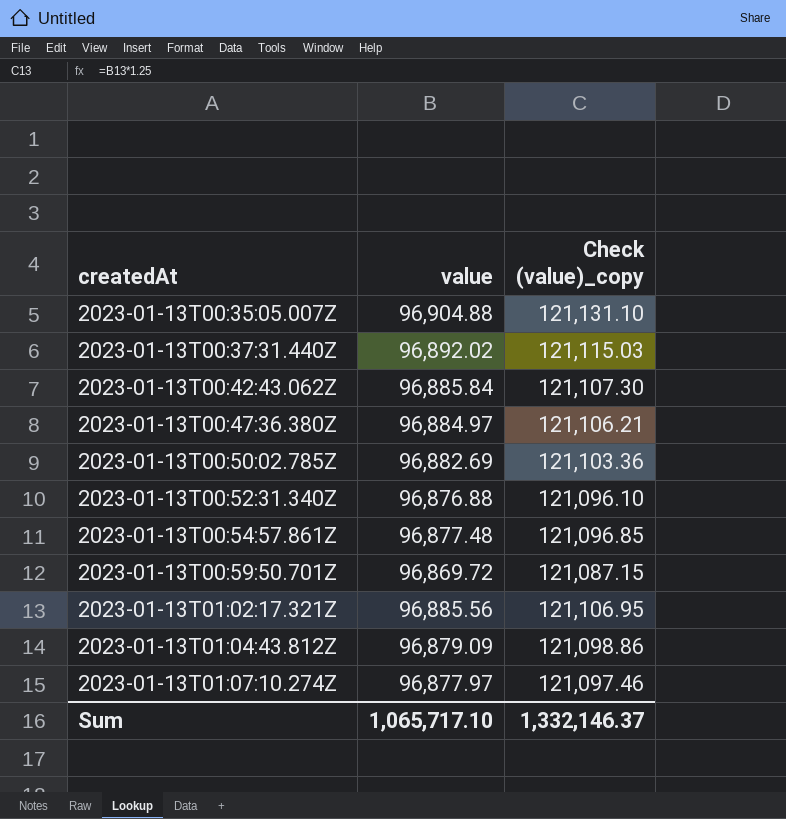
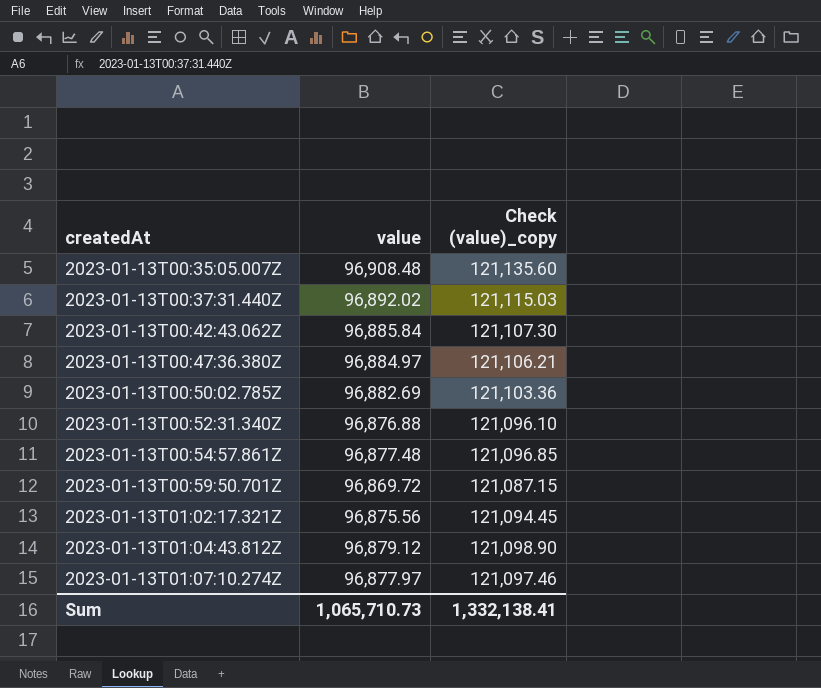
2023-01-13T00:35:05.007Z | value: 96,904.88 -> 96,908.48
2023-01-13T00:35:05.007Z | Check (value)_copy: 121,131.10 -> 121,135.60
2023-01-13T01:02:17.321Z | value: 96,885.56 -> 96,875.56
2023-01-13T01:02:17.321Z | Check (value)_copy: 121,106.95 -> 121,094.45
2023-01-13T01:04:43.812Z | value: 96,879.09 -> 96,879.12
2023-01-13T01:04:43.812Z | Check (value)_copy: 121,098.86 -> 121,098.90
Sum | value: 1,065,717.10 -> 1,065,710.73
Sum | Check (value)_copy: 1,332,146.37 -> 1,332,138.41

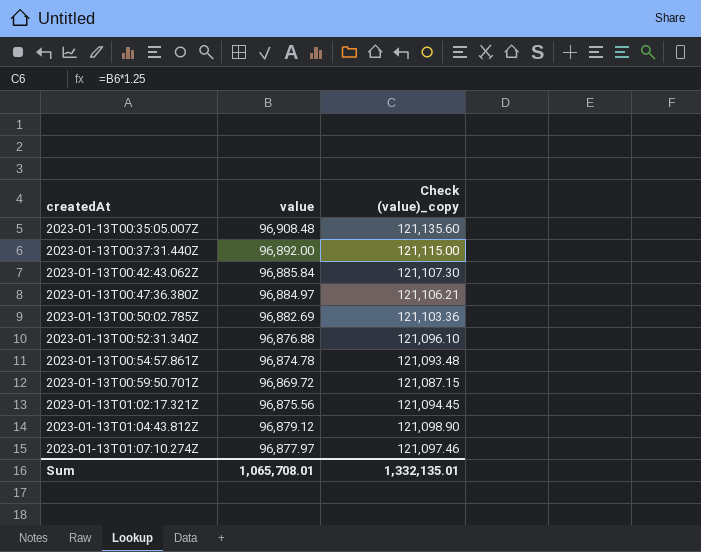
2023-01-13T00:37:31.440Z | value: 96,892.02 -> 96,892.00
2023-01-13T00:37:31.440Z | Check (value)_copy: 121,115.03 -> 121,115.00
2023-01-13T00:54:57.861Z | value: 96,877.48 -> 96,874.78
2023-01-13T00:54:57.861Z | Check (value)_copy: 121,096.85 -> 121,093.48
Sum | value: 1,065,710.73 -> 1,065,708.01
Sum | Check (value)_copy: 1,332,138.41 -> 1,332,135.01

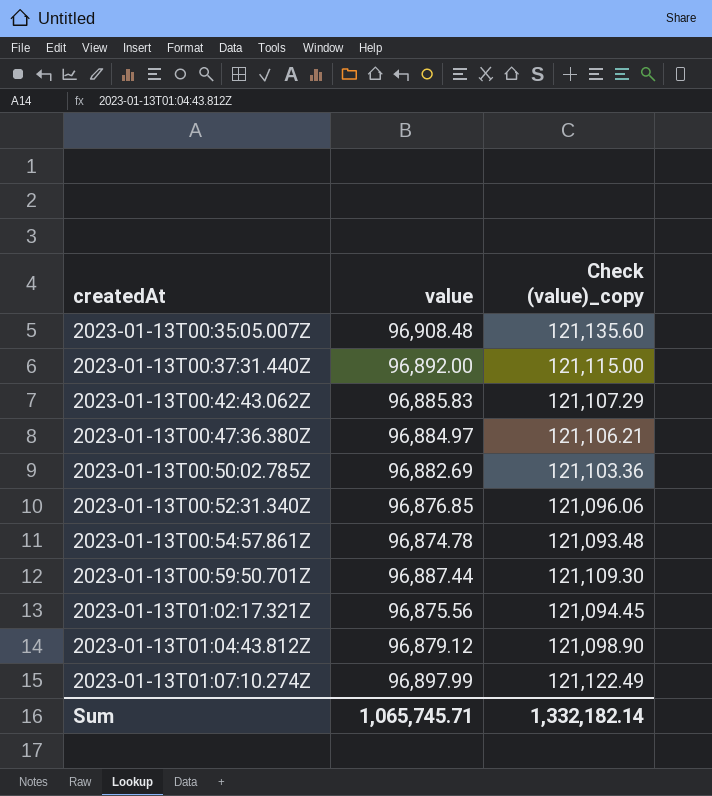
2023-01-13T00:42:43.062Z | value: 96,885.84 -> 96,885.83
2023-01-13T00:42:43.062Z | Check (value)_copy: 121,107.30 -> 121,107.29
2023-01-13T00:52:31.340Z | value: 96,876.88 -> 96,876.85
2023-01-13T00:52:31.340Z | Check (value)_copy: 121,096.10 -> 121,096.06
2023-01-13T00:59:50.701Z | value: 96,869.72 -> 96,887.44
2023-01-13T00:59:50.701Z | Check (value)_copy: 121,087.15 -> 121,109.30
2023-01-13T01:07:10.274Z | value: 96,877.97 -> 96,897.99
2023-01-13T01:07:10.274Z | Check (value)_copy: 121,097.46 -> 121,122.49
Sum | value: 1,065,708.01 -> 1,065,745.71
Sum | Check (value)_copy: 1,332,135.01 -> 1,332,182.14

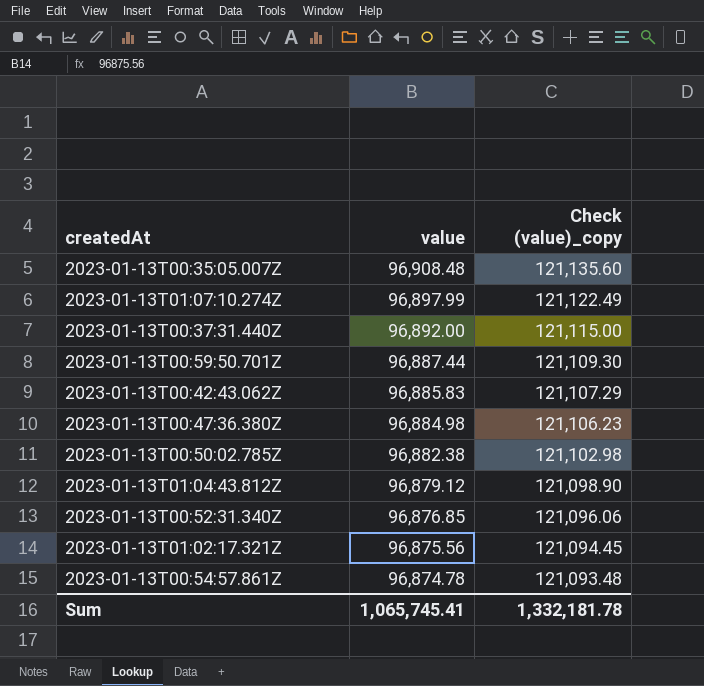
row order: createdAt ascending -> value descending
2023-01-13T00:47:36.380Z | value: 96,884.97 -> 96,884.98
2023-01-13T00:47:36.380Z | Check (value)_copy: 121,106.21 -> 121,106.23
2023-01-13T00:50:02.785Z | value: 96,882.69 -> 96,882.38
2023-01-13T00:50:02.785Z | Check (value)_copy: 121,103.36 -> 121,102.98
Sum | value: 1,065,745.71 -> 1,065,745.41
Sum | Check (value)_copy: 1,332,182.14 -> 1,332,181.78

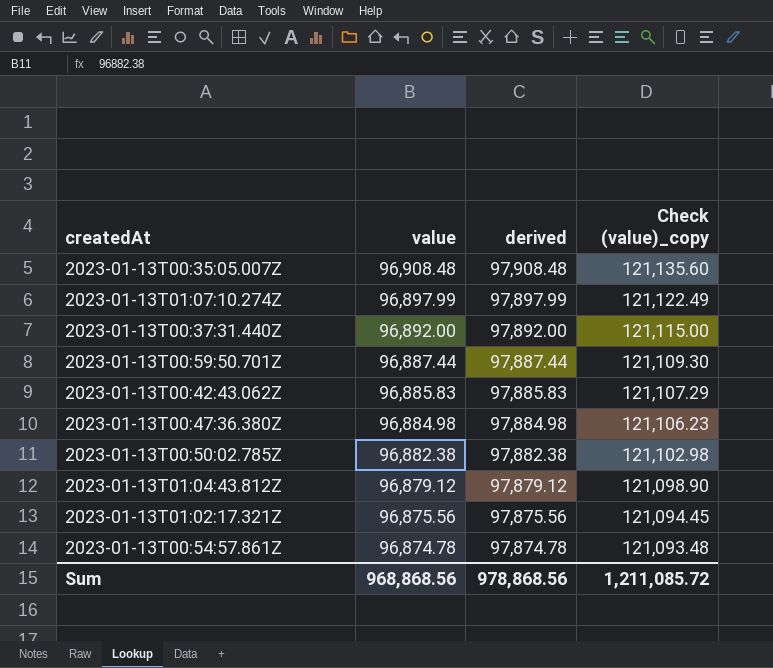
column derived | formula: none -> [value] + 1000
row 2023-01-13T00:52:31.340Z: 96,876.85 | 121,096.06 -> none
Sum | value: 1,065,745.41 -> 968,868.56
Sum | Check (value)_copy: 1,332,181.78 -> 1,211,085.72

